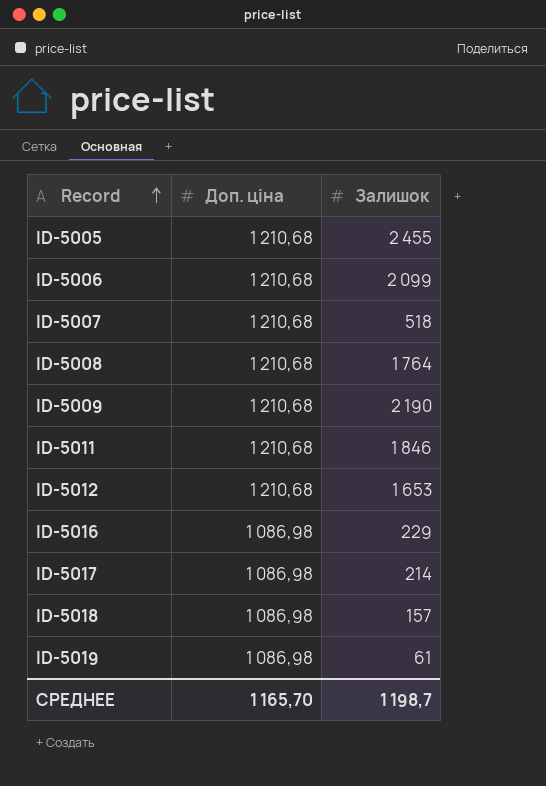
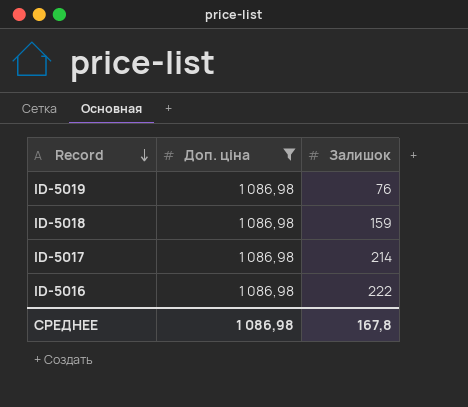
filter: none -> Доп. ціна = 1 086,98
row order: Record ascending -> Record descending
ID-5019 | Залишок: 61 -> 76
ID-5018 | Залишок: 157 -> 159
ID-5016 | Залишок: 229 -> 222
СРЕДНЕЕ | Доп. ціна: 1 165,70 -> 1 086,98
СРЕДНЕЕ | Залишок: 1 198,7 -> 167,8

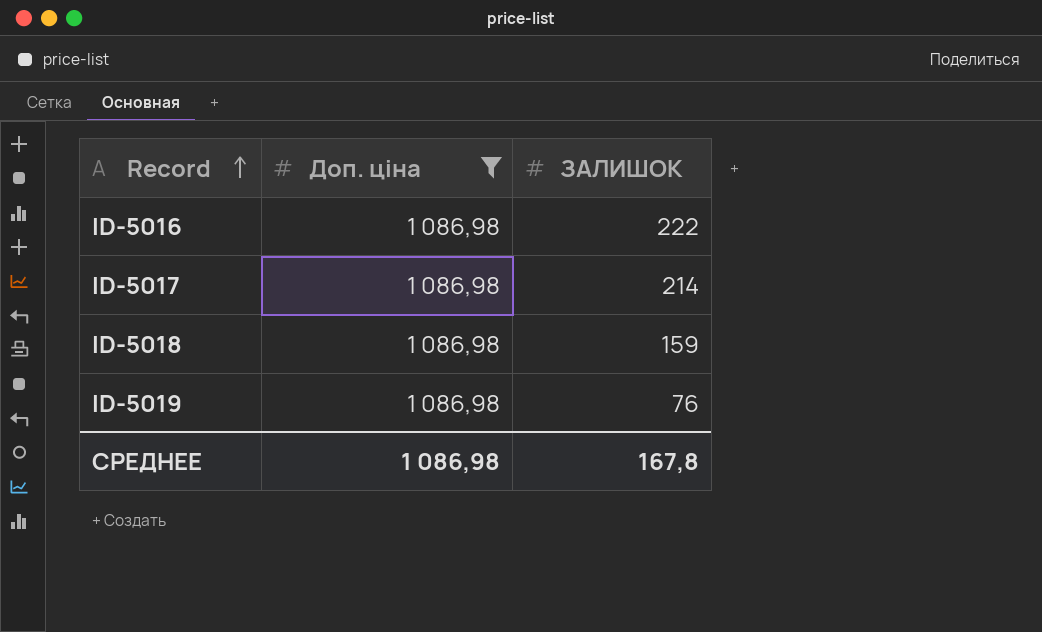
row order: Record descending -> Record ascending
column name: Залишок -> ЗАЛИШОК

